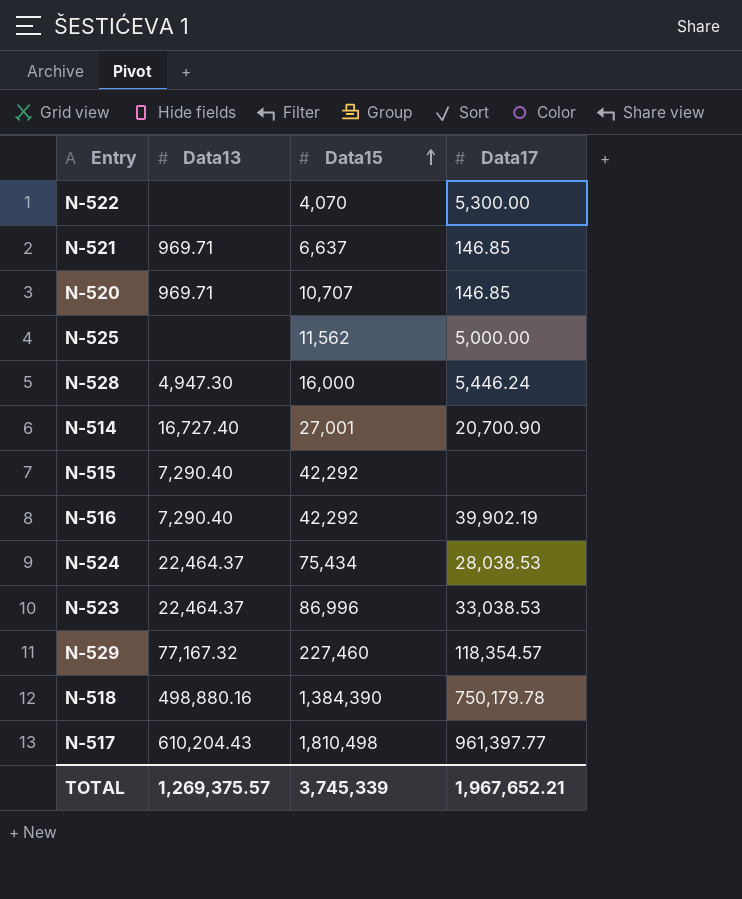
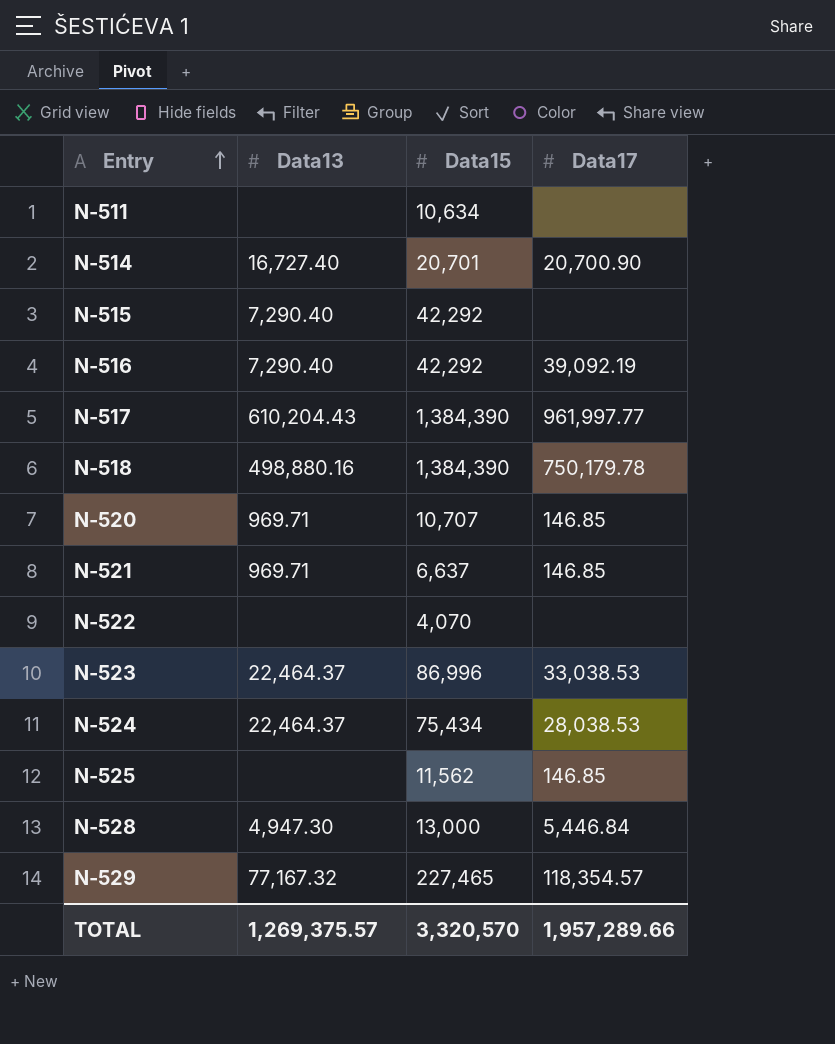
row order: Data15 ascending -> Entry ascending
row N-511: none -> none | 10,634 | none
N-514 | Data15: 27,001 -> 20,701
N-516 | Data17: 39,902.19 -> 39,092.19
N-517 | Data15: 1,810,498 -> 1,384,390
N-517 | Data17: 961,397.77 -> 961,997.77
N-522 | Data17: 5,300.00 -> none
N-525 | Data17: 5,000.00 -> 146.85
N-528 | Data15: 16,000 -> 13,000
N-528 | Data17: 5,446.24 -> 5,446.84
N-529 | Data15: 227,460 -> 227,465
TOTAL | Data15: 3,745,339 -> 3,320,570
TOTAL | Data17: 1,967,652.21 -> 1,957,289.66

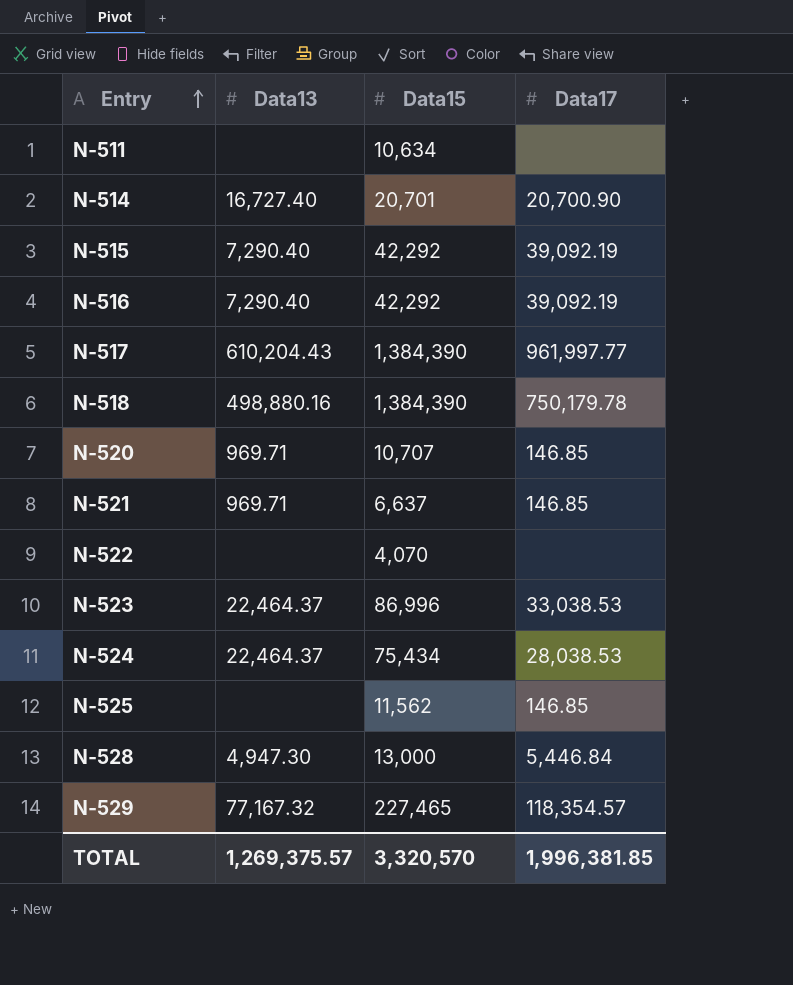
N-515 | Data17: none -> 39,092.19
TOTAL | Data17: 1,957,289.66 -> 1,996,381.85

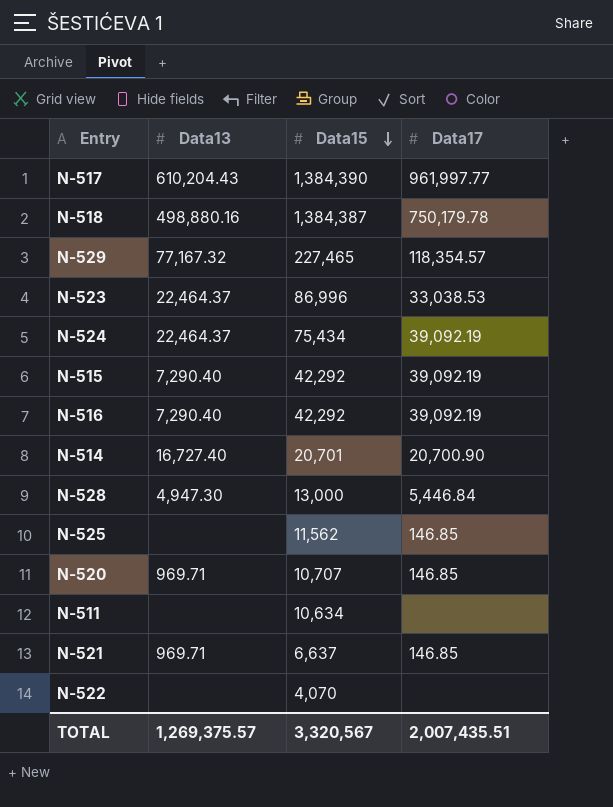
row order: Entry ascending -> Data15 descending
N-518 | Data15: 1,384,390 -> 1,384,387
N-524 | Data17: 28,038.53 -> 39,092.19
TOTAL | Data15: 3,320,570 -> 3,320,567
TOTAL | Data17: 1,996,381.85 -> 2,007,435.51

